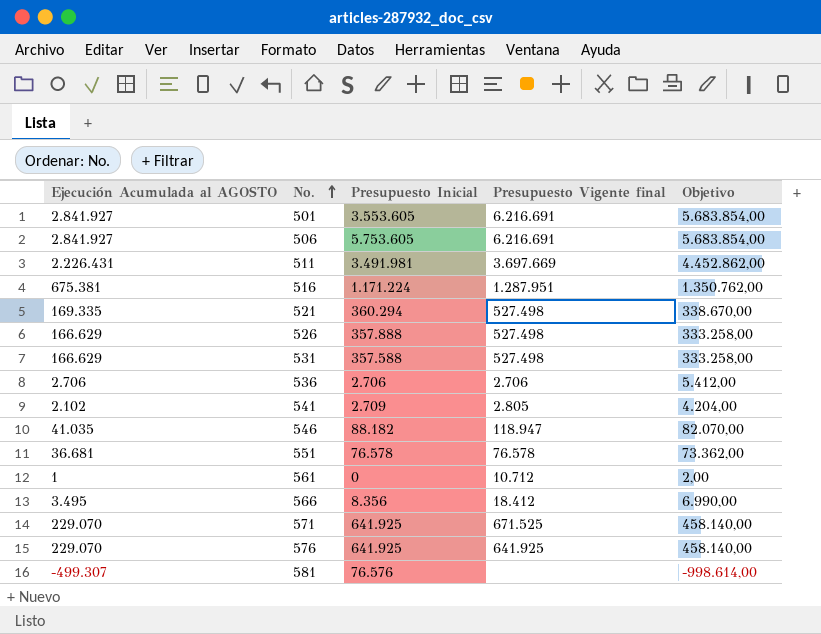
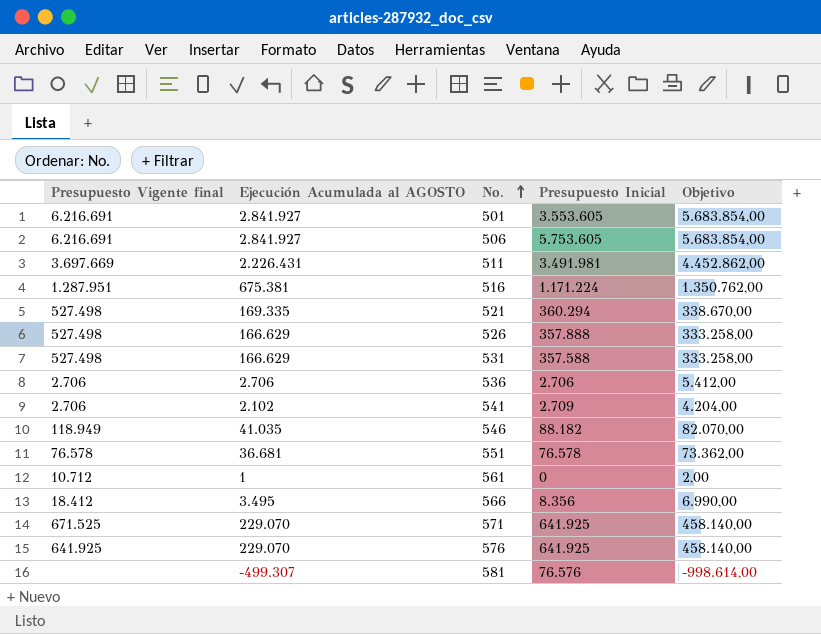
column Presupuesto Vigente final | position: 4 -> 1
541 | Presupuesto Vigente final: 2.805 -> 2.706
546 | Presupuesto Vigente final: 118.947 -> 118.949

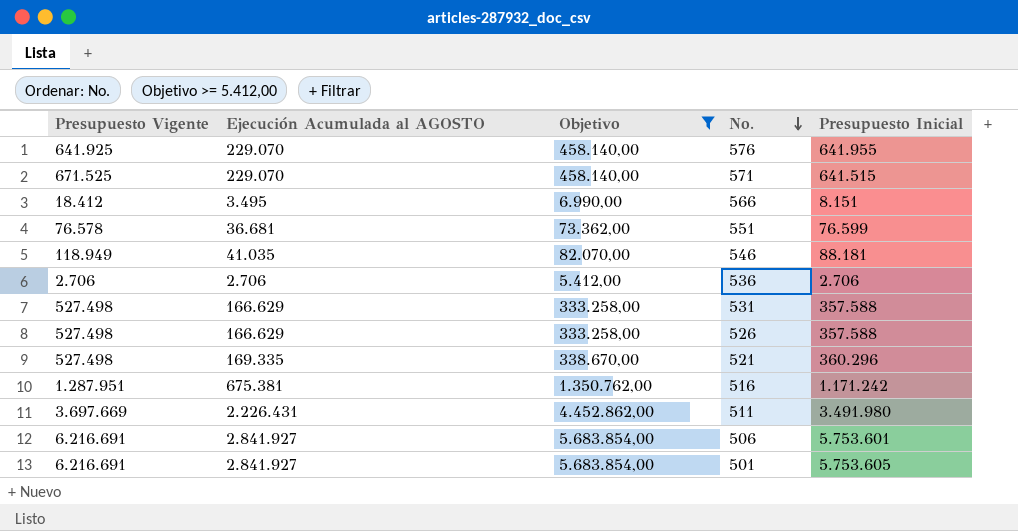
filter: none -> Objetivo >= 5.412,00
row order: No. ascending -> No. descending
column name: Presupuesto Vigente final -> Presupuesto Vigente
column Objetivo | position: 5 -> 3
576 | Presupuesto Inicial: 641.925 -> 641.955
571 | Presupuesto Inicial: 641.925 -> 641.515
566 | Presupuesto Inicial: 8.356 -> 8.151
551 | Presupuesto Inicial: 76.578 -> 76.599
546 | Presupuesto Inicial: 88.182 -> 88.181
526 | Presupuesto Inicial: 357.888 -> 357.588
521 | Presupuesto Inicial: 360.294 -> 360.296
516 | Presupuesto Inicial: 1.171.224 -> 1.171.242
511 | Presupuesto Inicial: 3.491.981 -> 3.491.980
506 | Presupuesto Inicial: 5.753.605 -> 5.753.601
501 | Presupuesto Inicial: 3.553.605 -> 5.753.605

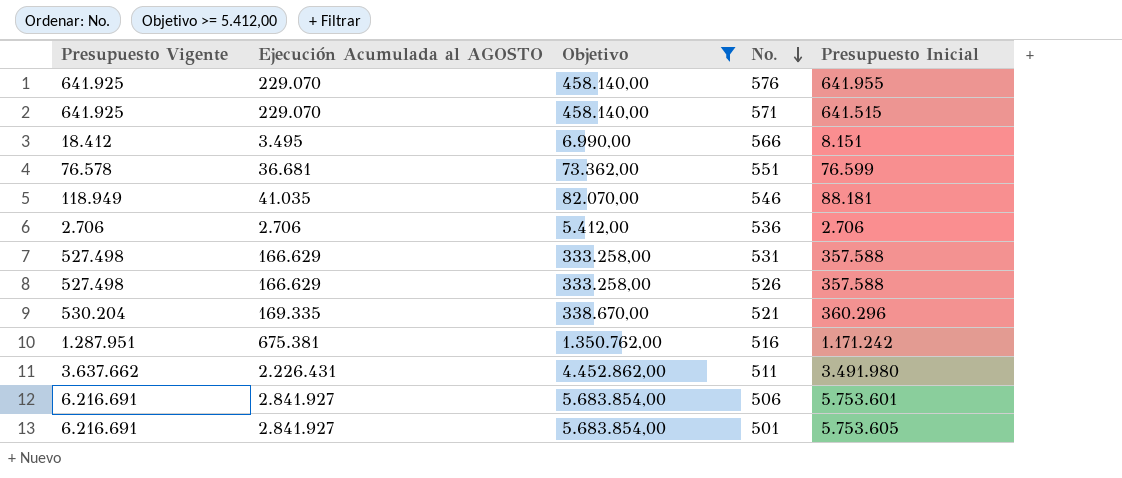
571 | Presupuesto Vigente: 671.525 -> 641.925
521 | Presupuesto Vigente: 527.498 -> 530.204
511 | Presupuesto Vigente: 3.697.669 -> 3.637.662

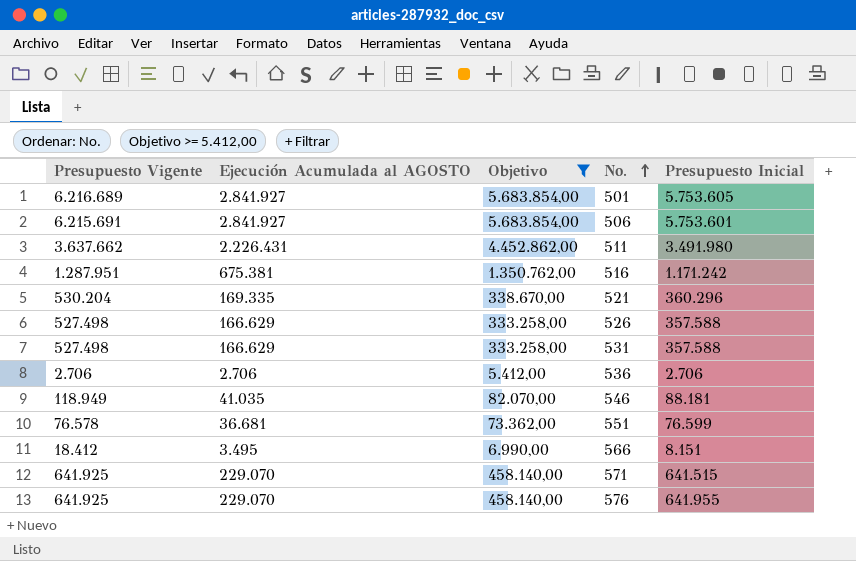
row order: No. descending -> No. ascending
501 | Presupuesto Vigente: 6.216.691 -> 6.216.689
506 | Presupuesto Vigente: 6.216.691 -> 6.215.691

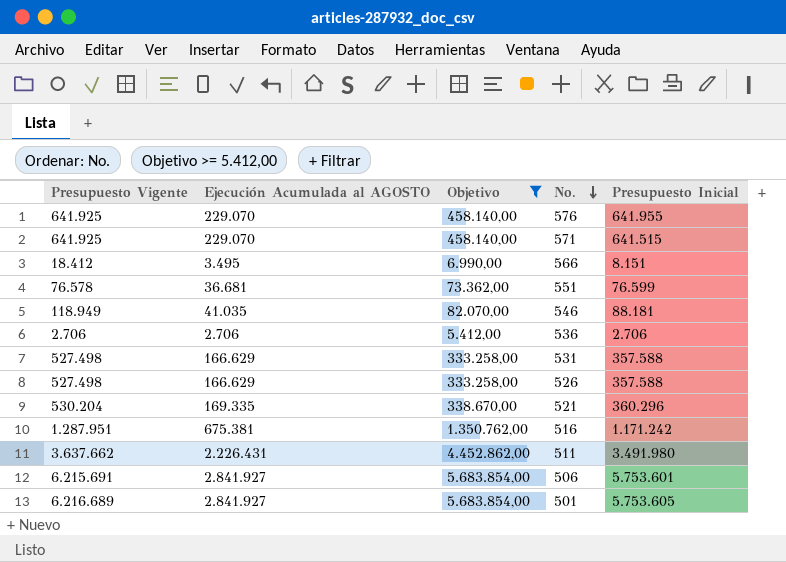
row order: No. ascending -> No. descending

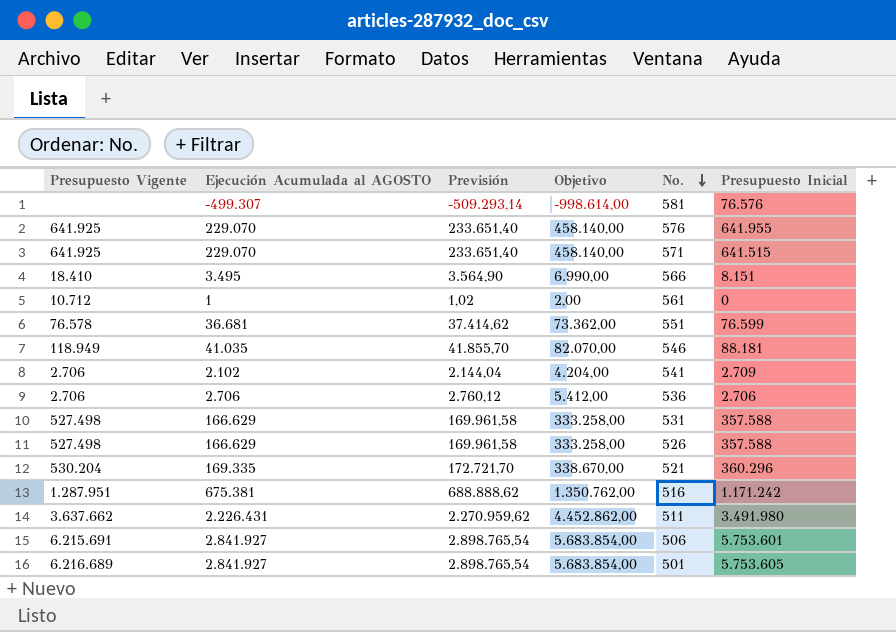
filter: Objetivo >= 5.412,00 -> none
column Previsión | formula: none -> [Ejecución Acumulada al AGOSTO] * 1,02
566 | Presupuesto Vigente: 18.412 -> 18.410

